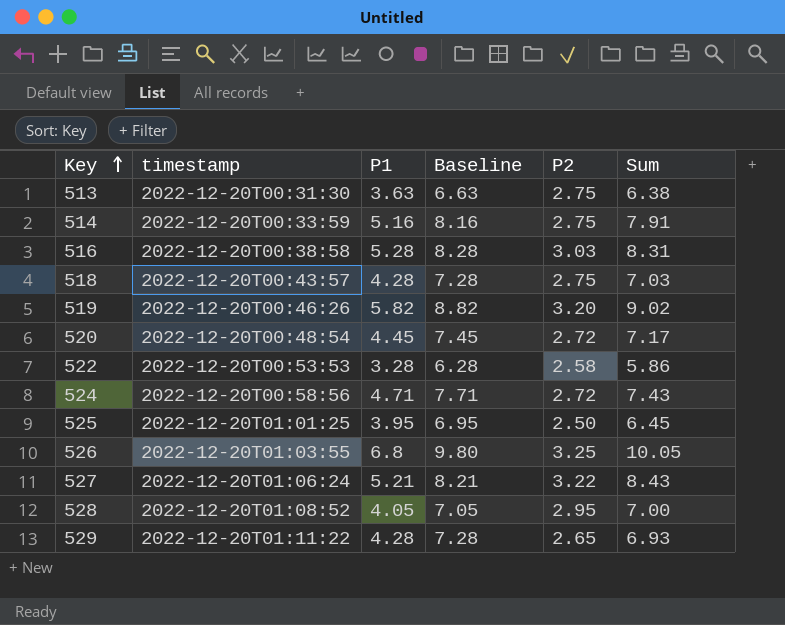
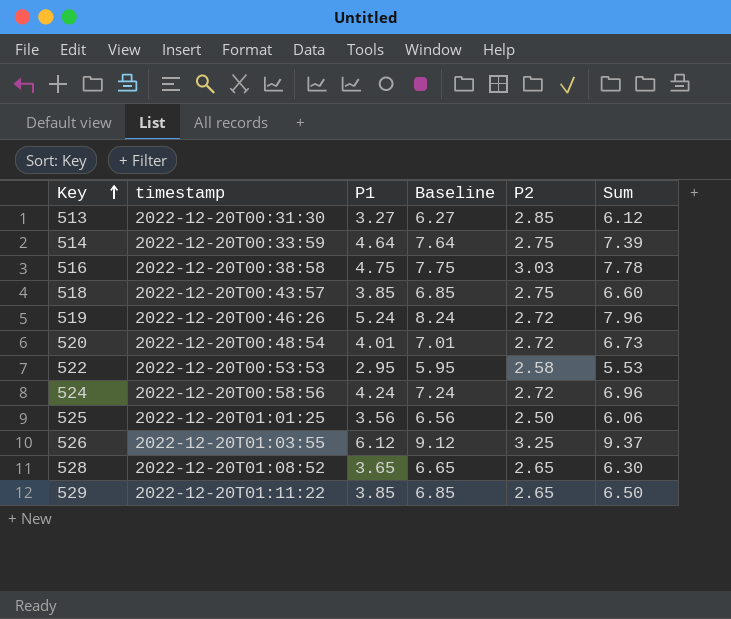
row 527: 2022-12-20T01:06:24 | 5.21 | 8.21 | 3.22 | 8.43 -> none
513 | P1: 3.63 -> 3.27
513 | Baseline: 6.63 -> 6.27
513 | P2: 2.75 -> 2.85
513 | Sum: 6.38 -> 6.12
514 | P1: 5.16 -> 4.64
514 | Baseline: 8.16 -> 7.64
514 | Sum: 7.91 -> 7.39
516 | P1: 5.28 -> 4.75
516 | Baseline: 8.28 -> 7.75
516 | Sum: 8.31 -> 7.78
518 | P1: 4.28 -> 3.85
518 | Baseline: 7.28 -> 6.85
518 | Sum: 7.03 -> 6.60
519 | P1: 5.82 -> 5.24
519 | Baseline: 8.82 -> 8.24
519 | P2: 3.20 -> 2.72
519 | Sum: 9.02 -> 7.96
520 | P1: 4.45 -> 4.01
520 | Baseline: 7.45 -> 7.01
520 | Sum: 7.17 -> 6.73
522 | P1: 3.28 -> 2.95
522 | Baseline: 6.28 -> 5.95
522 | Sum: 5.86 -> 5.53
524 | P1: 4.71 -> 4.24
524 | Baseline: 7.71 -> 7.24
524 | Sum: 7.43 -> 6.96
525 | P1: 3.95 -> 3.56
525 | Baseline: 6.95 -> 6.56
525 | Sum: 6.45 -> 6.06
526 | P1: 6.8 -> 6.12
526 | Baseline: 9.80 -> 9.12
526 | Sum: 10.05 -> 9.37
528 | P1: 4.05 -> 3.65
528 | Baseline: 7.05 -> 6.65
528 | P2: 2.95 -> 2.65
528 | Sum: 7.00 -> 6.30
529 | P1: 4.28 -> 3.85
529 | Baseline: 7.28 -> 6.85
529 | Sum: 6.93 -> 6.50

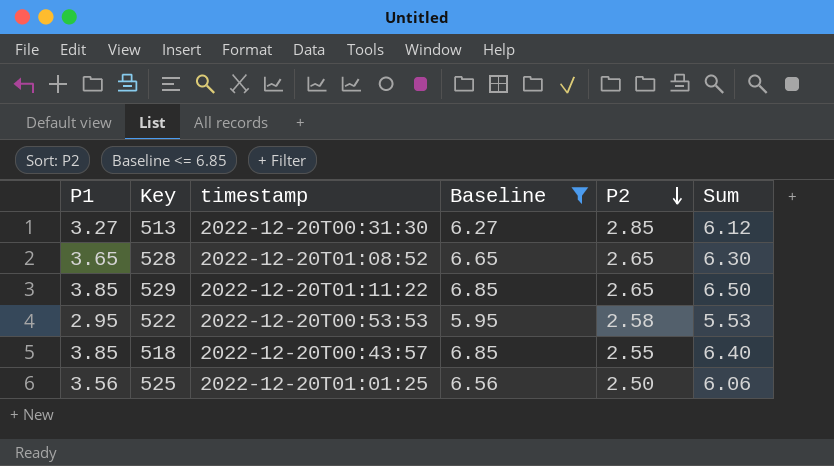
filter: none -> Baseline <= 6.85
row order: Key ascending -> P2 descending
column P1 | position: 3 -> 1
518 | P2: 2.75 -> 2.55
518 | Sum: 6.60 -> 6.40

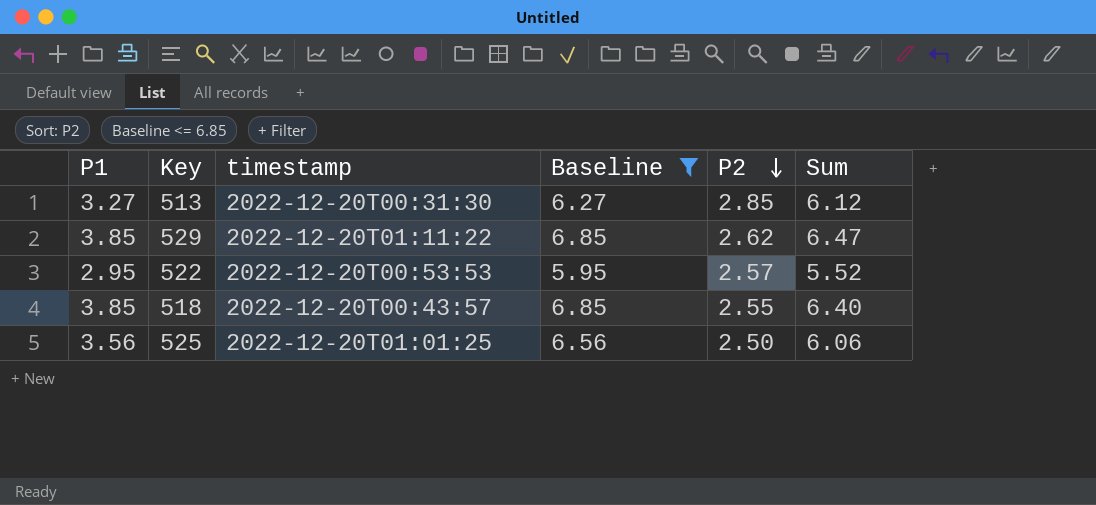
row 528: 3.65 | 2022-12-20T01:08:52 | 6.65 | 2.65 | 6.30 -> none
529 | P2: 2.65 -> 2.62
529 | Sum: 6.50 -> 6.47
522 | P2: 2.58 -> 2.57
522 | Sum: 5.53 -> 5.52

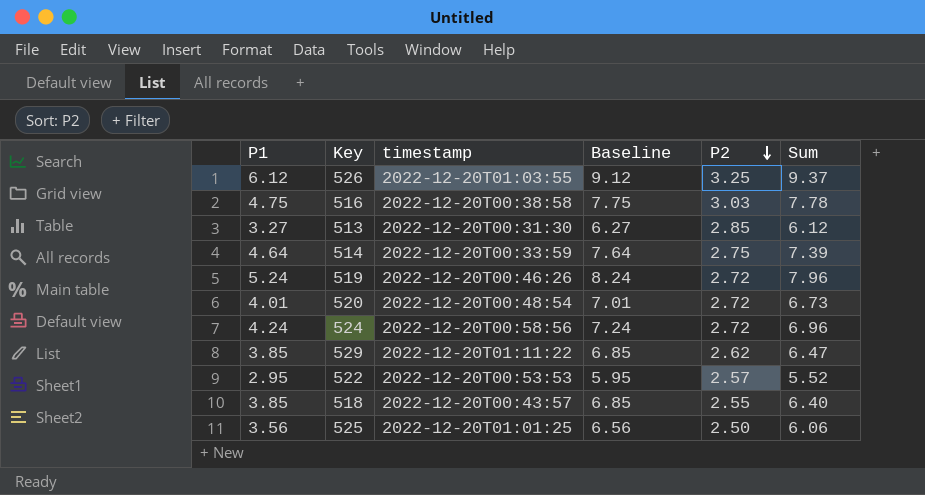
filter: Baseline <= 6.85 -> none

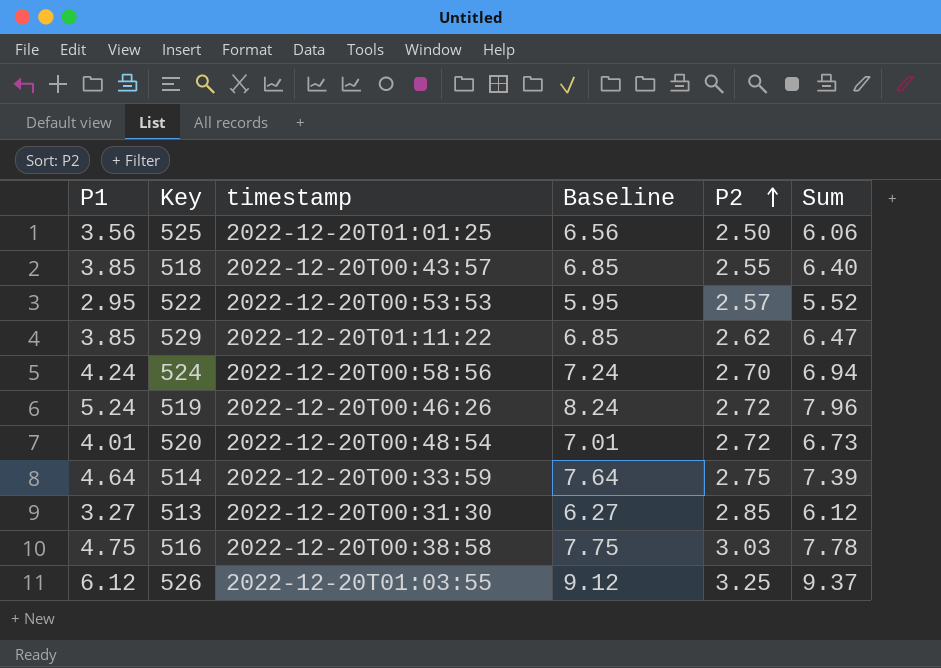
row order: P2 descending -> P2 ascending
524 | P2: 2.72 -> 2.70
524 | Sum: 6.96 -> 6.94

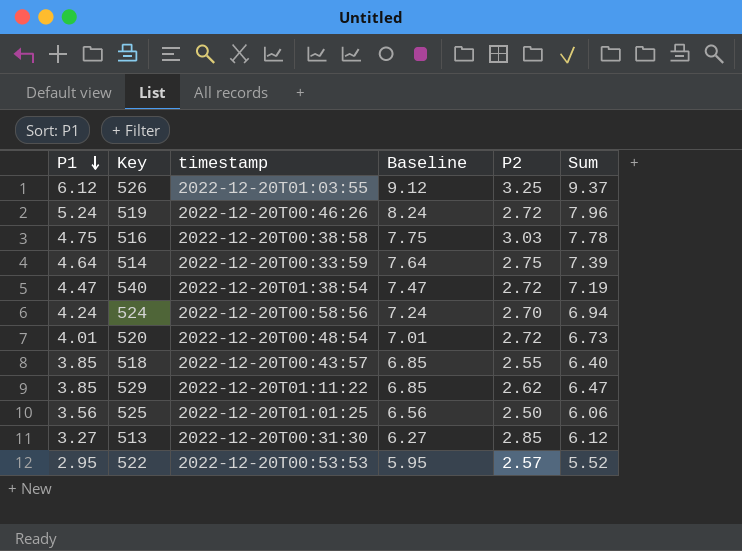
row order: P2 ascending -> P1 descending
row 540: none -> 4.47 | 2022-12-20T01:38:54 | 7.47 | 2.72 | 7.19

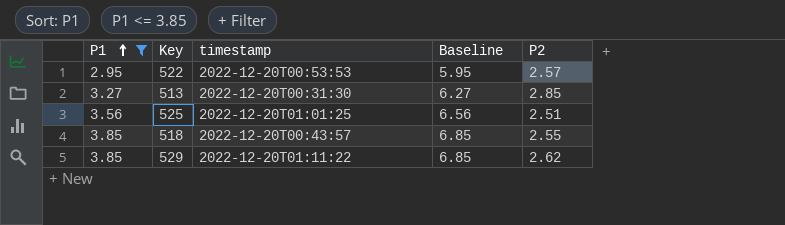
filter: none -> P1 <= 3.85
row order: P1 descending -> P1 ascending
column Sum | formula: [P1] + [P2] -> none
525 | P2: 2.50 -> 2.51

